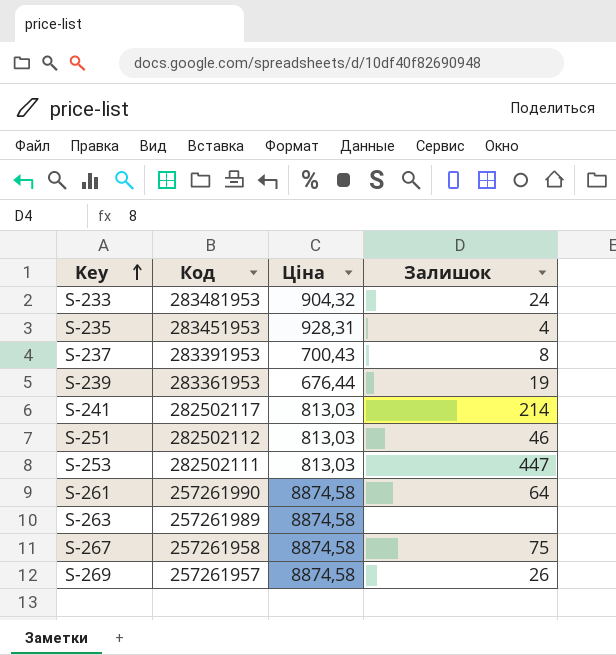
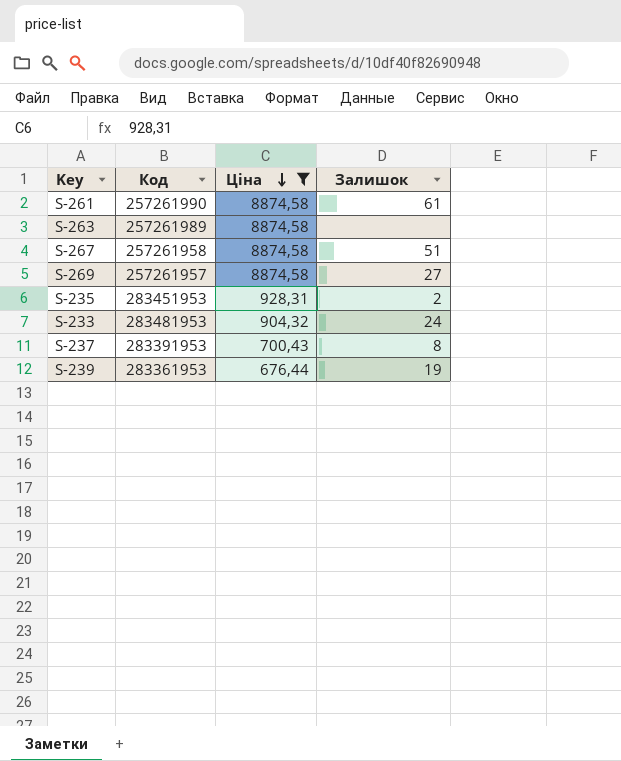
filter: none -> Ціна != 813,03
row order: Key ascending -> Ціна descending
S-261 | Залишок: 64 -> 61
S-267 | Залишок: 75 -> 51
S-269 | Залишок: 26 -> 27
S-235 | Залишок: 4 -> 2

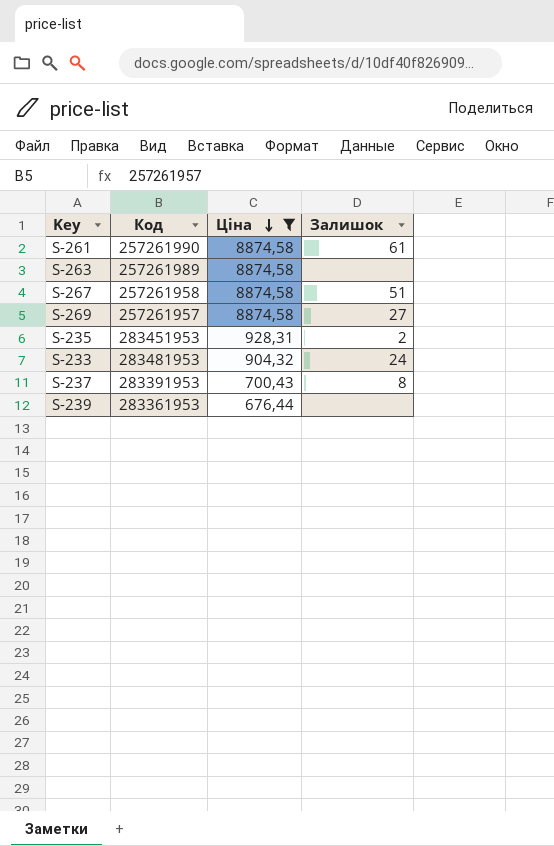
S-239 | Залишок: 19 -> none

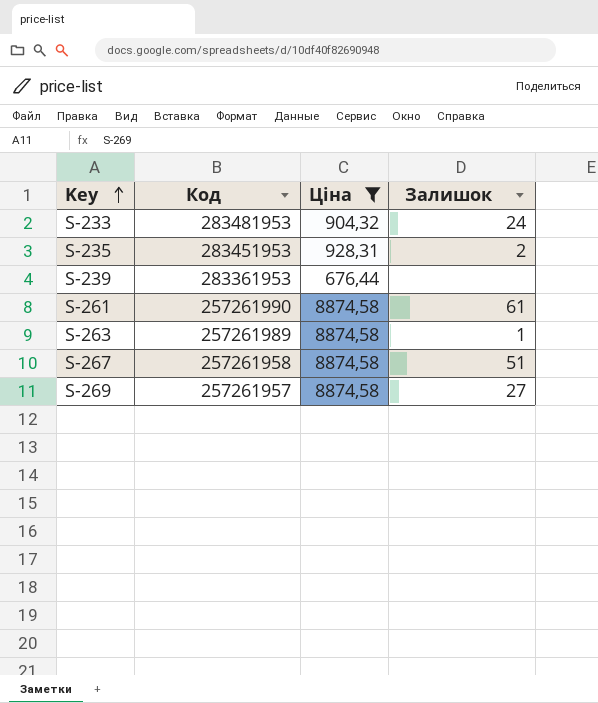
row order: Ціна descending -> Key ascending
row S-237: 283391953 | 700,43 | 8 -> none
S-263 | Залишок: none -> 1

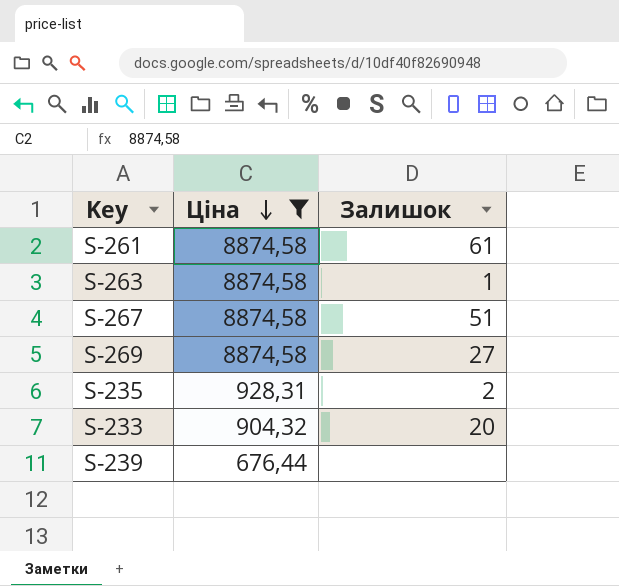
row order: Key ascending -> Ціна descending
column Код | position: 2 -> none
S-233 | Залишок: 24 -> 20

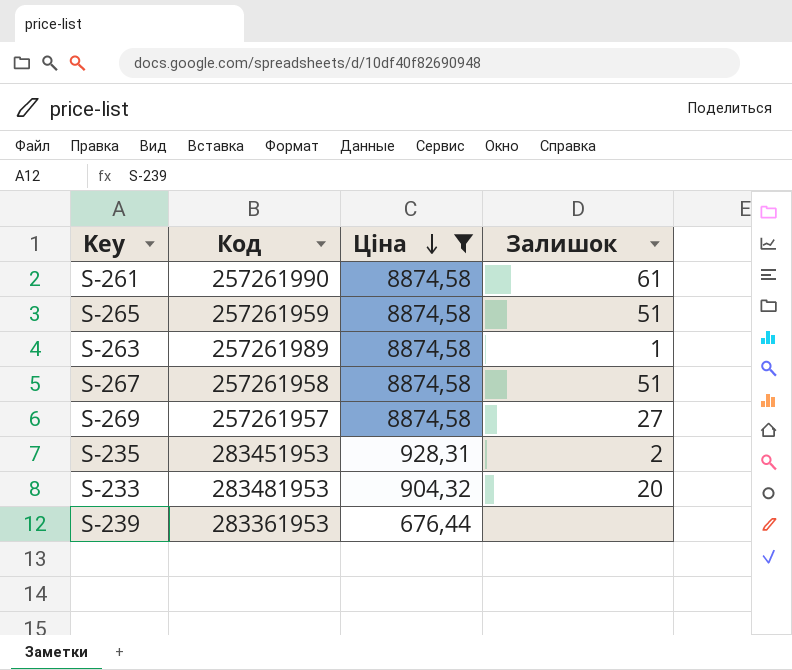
column Код | position: none -> 2
row S-265: none -> 257261959 | 8874,58 | 51

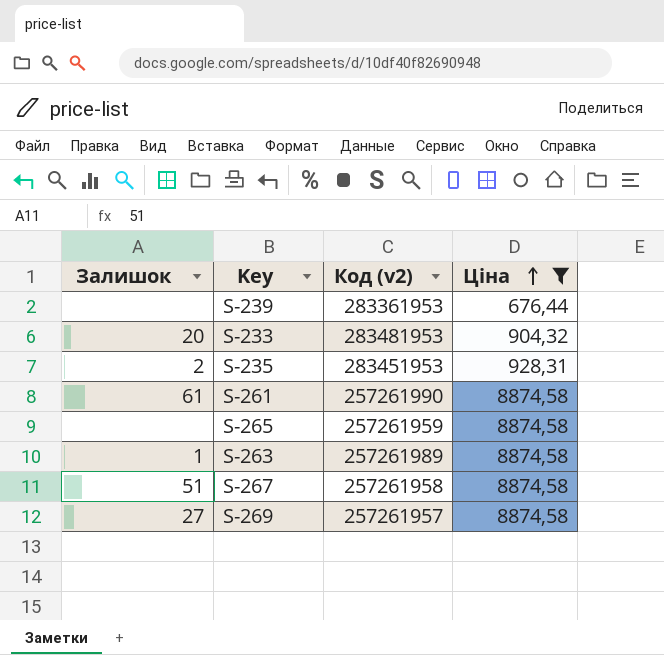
row order: Ціна descending -> Ціна ascending
column Залишок | position: 4 -> 1
column name: Код -> Код (v2)
S-265 | Залишок: 51 -> none

